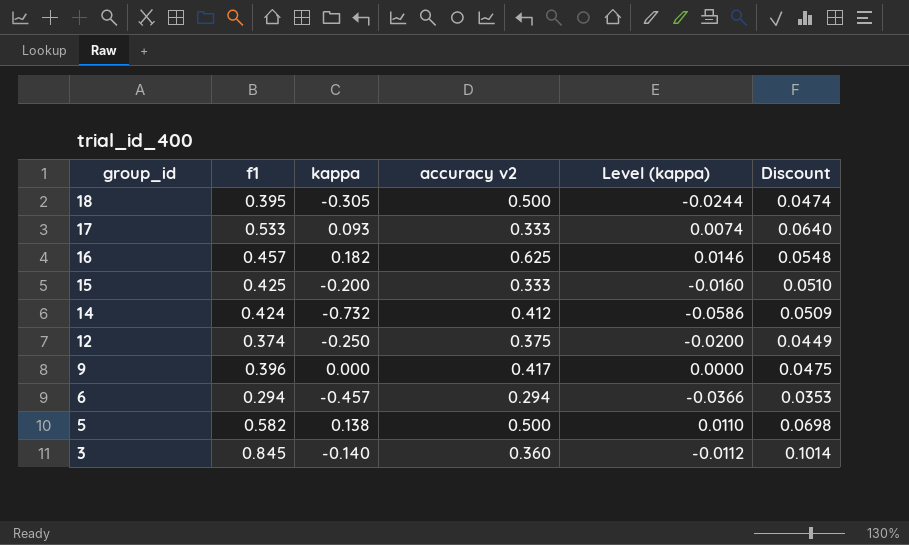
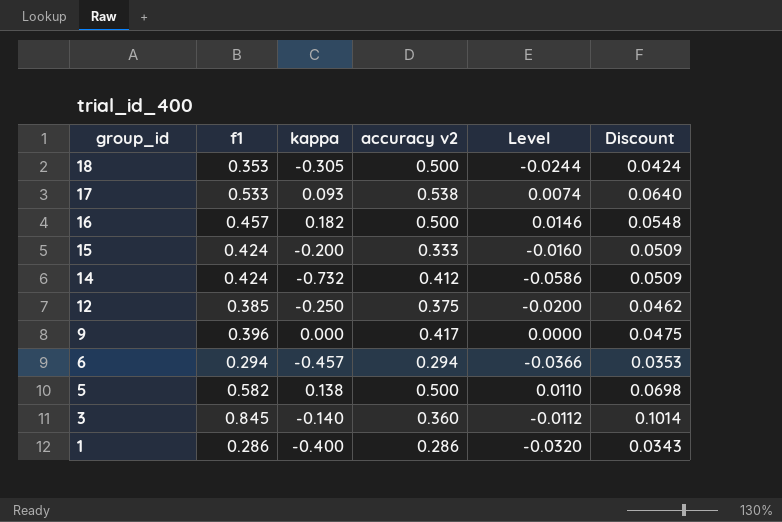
column name: Level (kappa) -> Level
18 | f1: 0.395 -> 0.353
18 | Discount: 0.0474 -> 0.0424
17 | accuracy v2: 0.333 -> 0.538
16 | accuracy v2: 0.625 -> 0.500
15 | f1: 0.425 -> 0.424
15 | Discount: 0.0510 -> 0.0509
12 | f1: 0.374 -> 0.385
12 | Discount: 0.0449 -> 0.0462
row 1: none -> 0.286 | -0.400 | 0.286 | -0.0320 | 0.0343

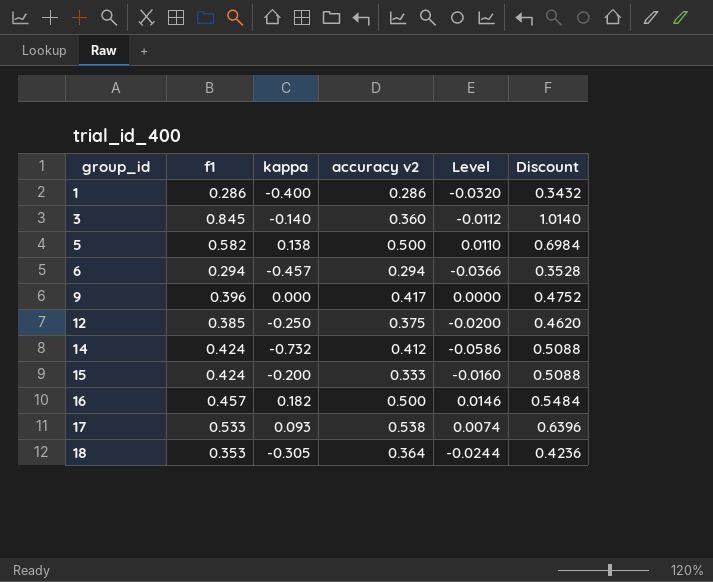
row order: group_id descending -> group_id ascending
column Discount | formula: [f1] * 0.12 -> [f1] * 1.2
18 | accuracy v2: 0.500 -> 0.364

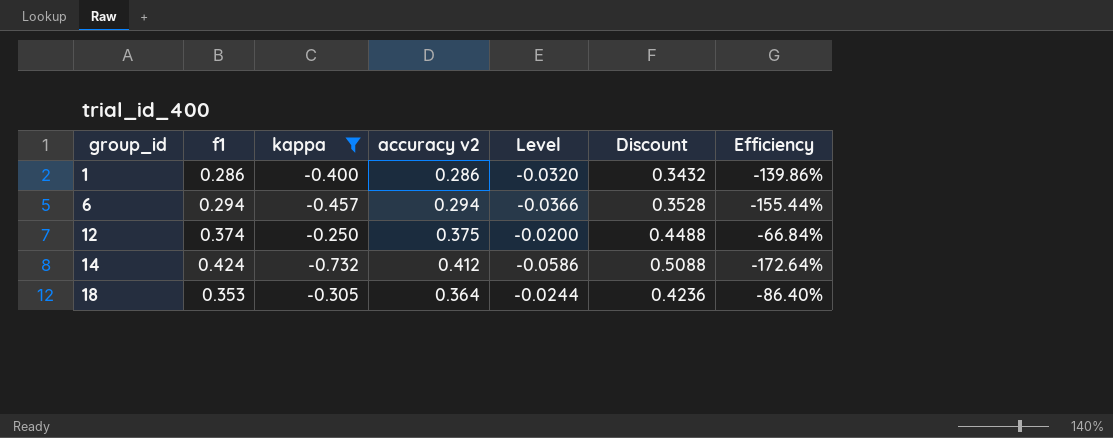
filter: none -> kappa <= -0.250
column Efficiency | formula: none -> [kappa] / [f1]
12 | f1: 0.385 -> 0.374
12 | Discount: 0.4620 -> 0.4488

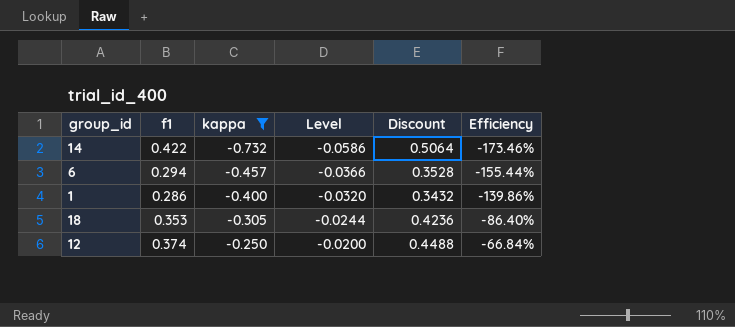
row order: group_id ascending -> kappa ascending
column accuracy v2 | position: 4 -> none
14 | f1: 0.424 -> 0.422
14 | Discount: 0.5088 -> 0.5064
14 | Efficiency: -172.64% -> -173.46%

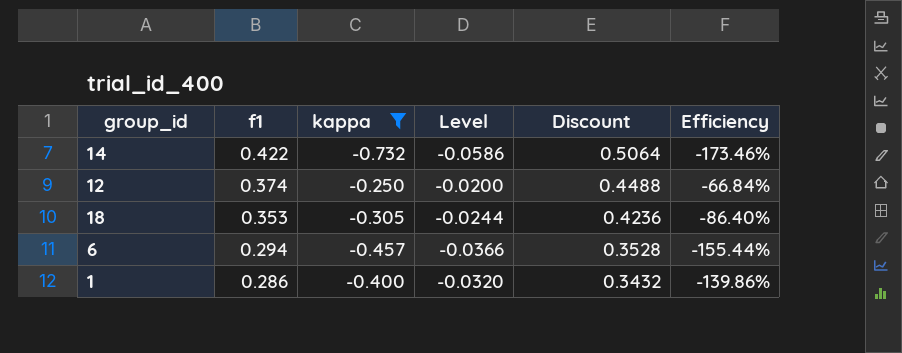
row order: kappa ascending -> f1 descending

